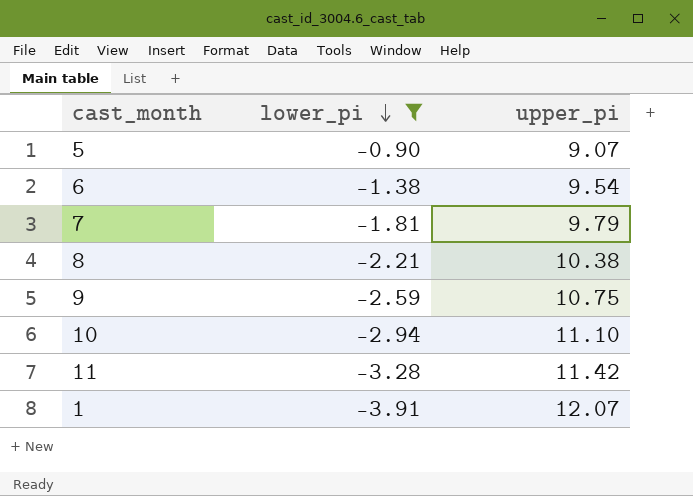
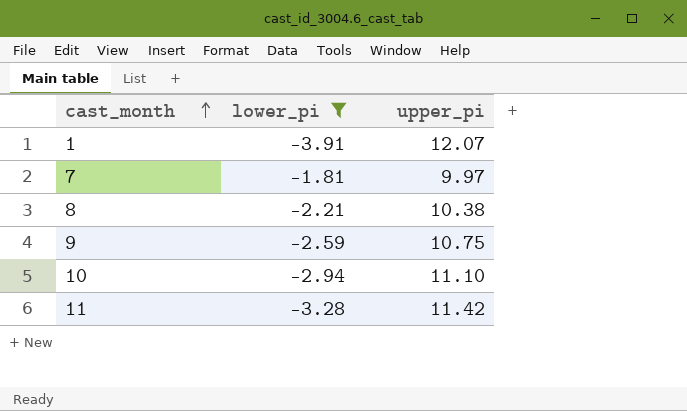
row order: lower_pi descending -> cast_month ascending
row 5: -0.90 | 9.07 -> none
row 6: -1.38 | 9.54 -> none
7 | upper_pi: 9.79 -> 9.97

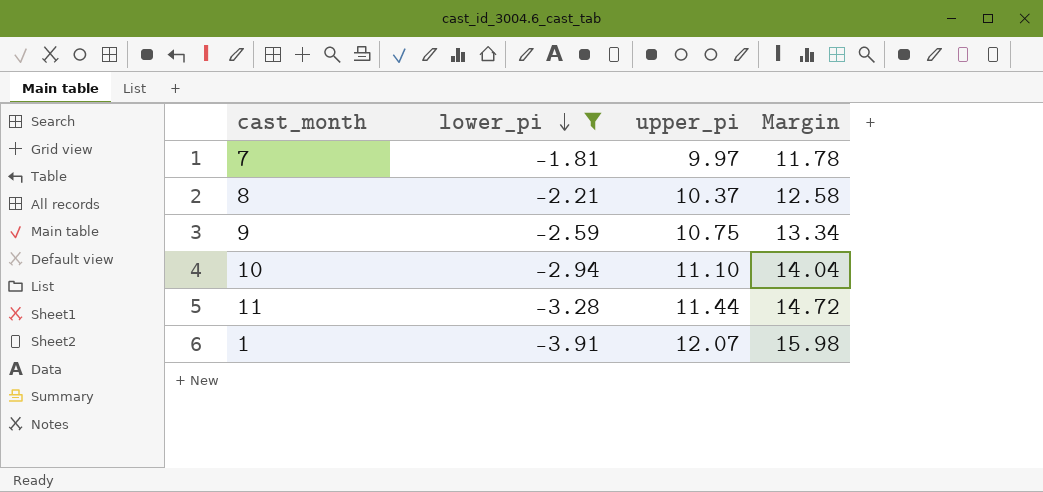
row order: cast_month ascending -> lower_pi descending
column Margin | formula: none -> [upper_pi] - [lower_pi]
8 | upper_pi: 10.38 -> 10.37
11 | upper_pi: 11.42 -> 11.44

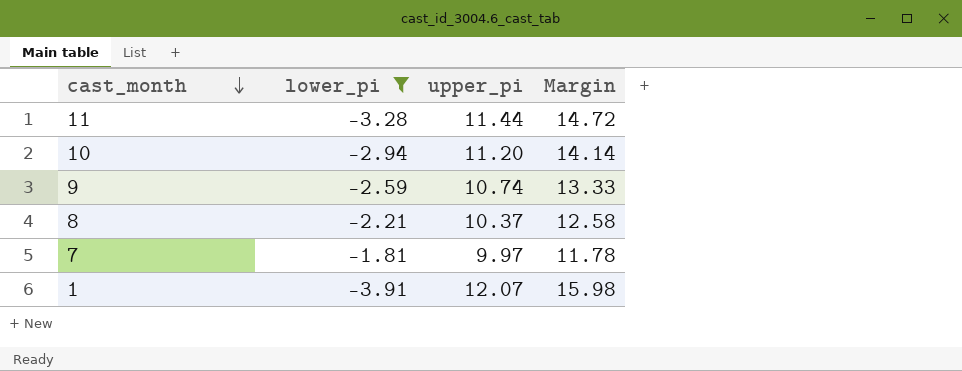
row order: lower_pi descending -> cast_month descending
10 | upper_pi: 11.10 -> 11.20
10 | Margin: 14.04 -> 14.14
9 | upper_pi: 10.75 -> 10.74
9 | Margin: 13.34 -> 13.33

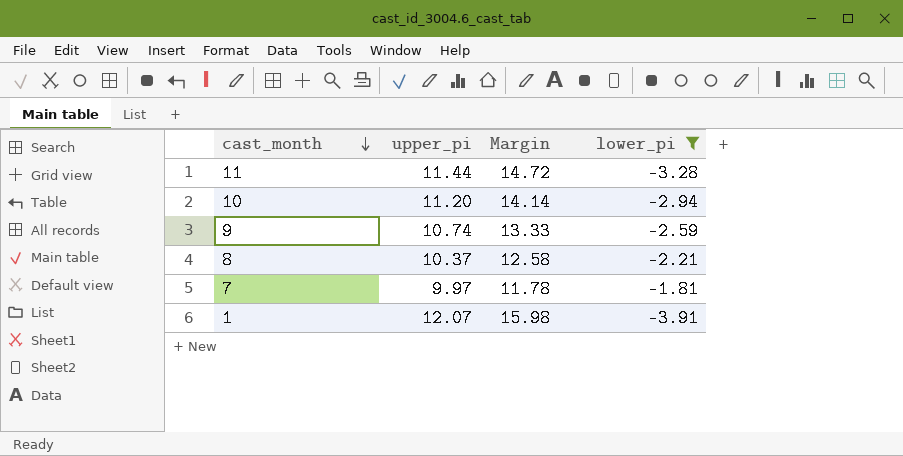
column lower_pi | position: 2 -> 4

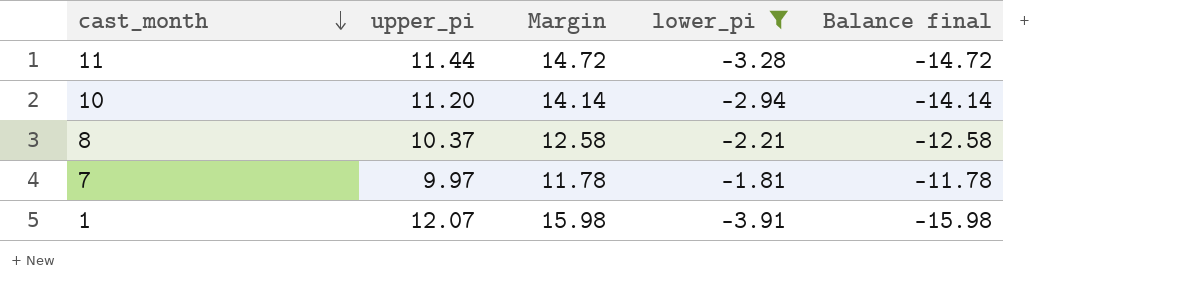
column Balance final | formula: none -> [lower_pi] - [upper_pi]
row 9: 10.74 | 13.33 | -2.59 -> none

